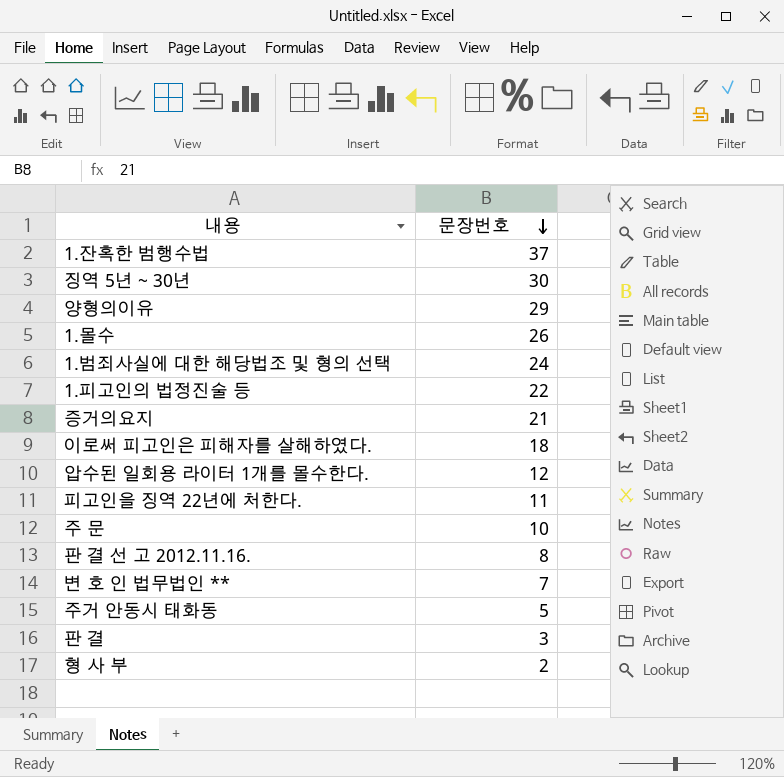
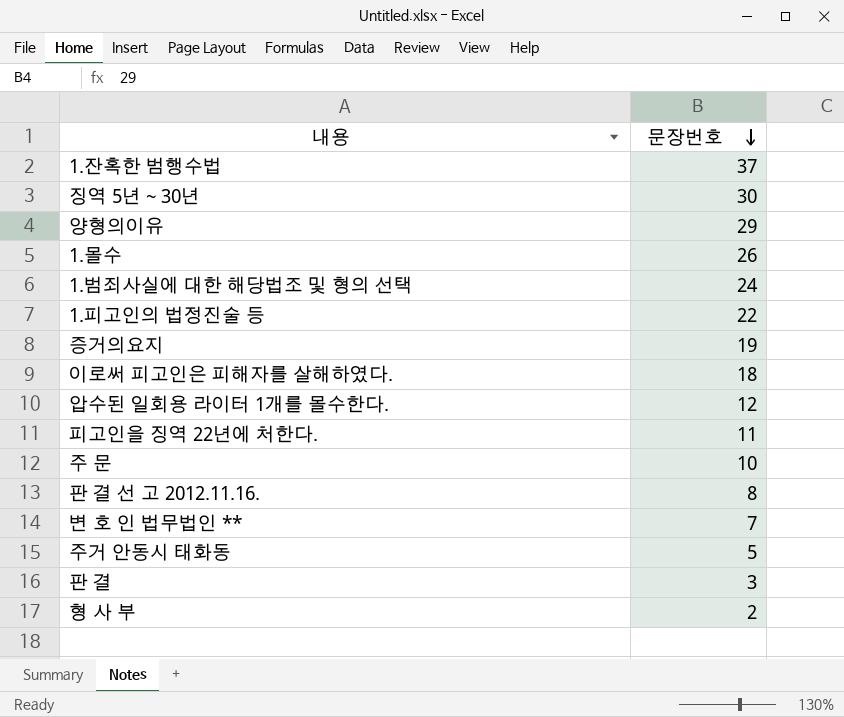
증거의요지 | 문장번호: 21 -> 19

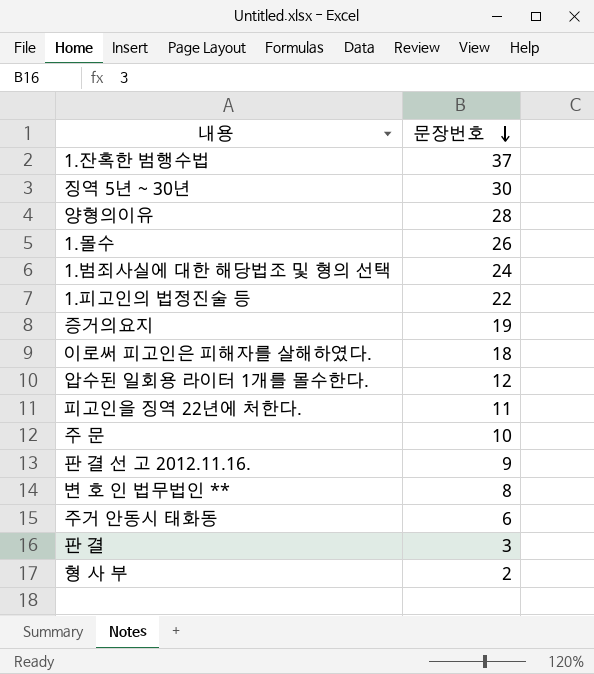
양형의이유 | 문장번호: 29 -> 28
판 결 선 고 2012.11.16. | 문장번호: 8 -> 9
변 호 인 법무법인 ** | 문장번호: 7 -> 8
주거 안동시 태화동 | 문장번호: 5 -> 6

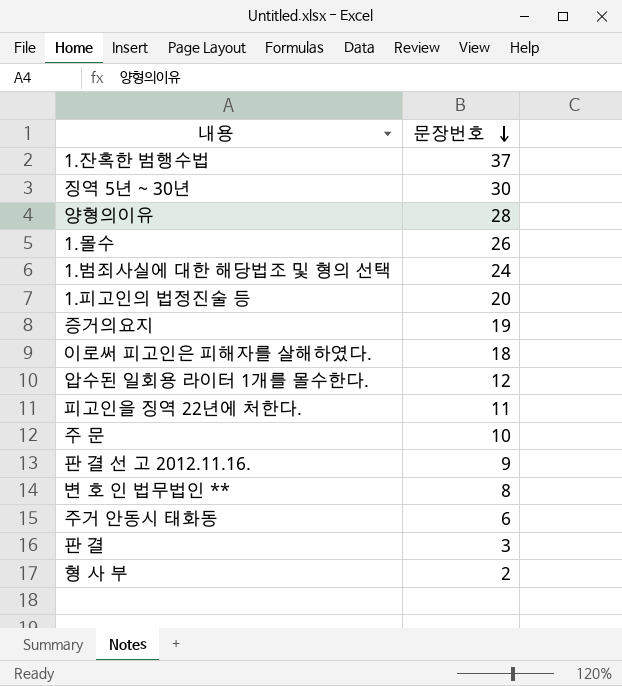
1.피고인의 법정진술 등 | 문장번호: 22 -> 20

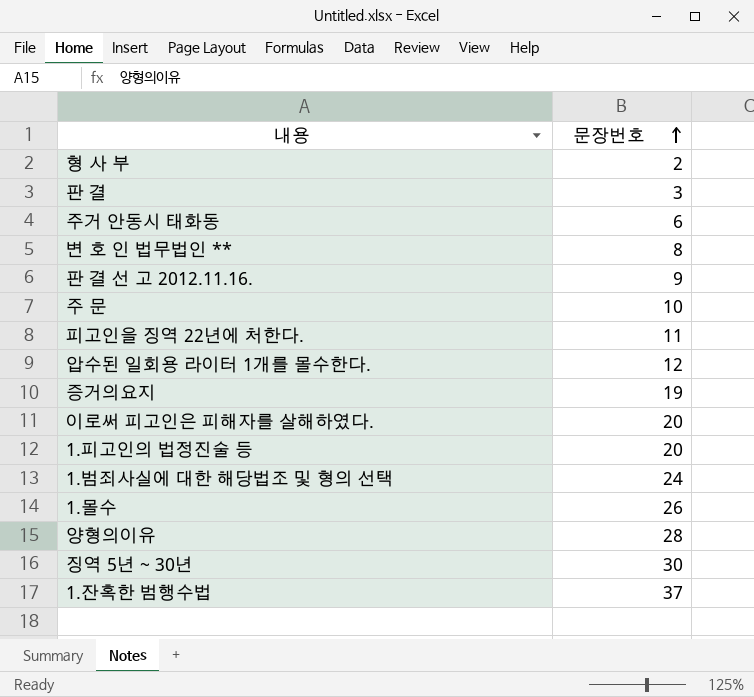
row order: 문장번호 descending -> 문장번호 ascending
이로써 피고인은 피해자를 살해하였다. | 문장번호: 18 -> 20

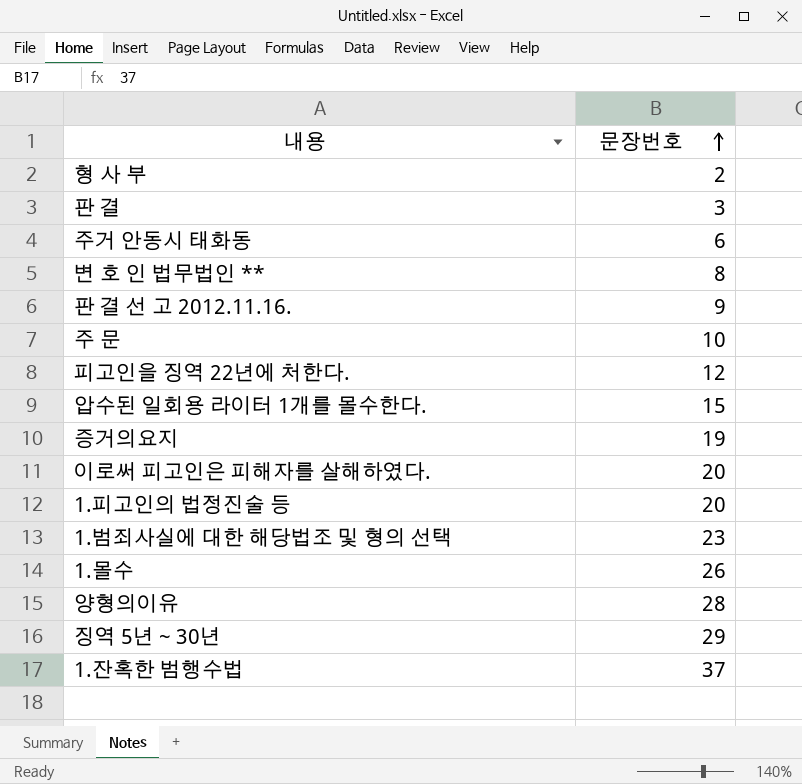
피고인을 징역 22년에 처한다. | 문장번호: 11 -> 12
압수된 일회용 라이터 1개를 몰수한다. | 문장번호: 12 -> 15
1.범죄사실에 대한 해당법조 및 형의 선택 | 문장번호: 24 -> 23
징역 5년 ~ 30년 | 문장번호: 30 -> 29

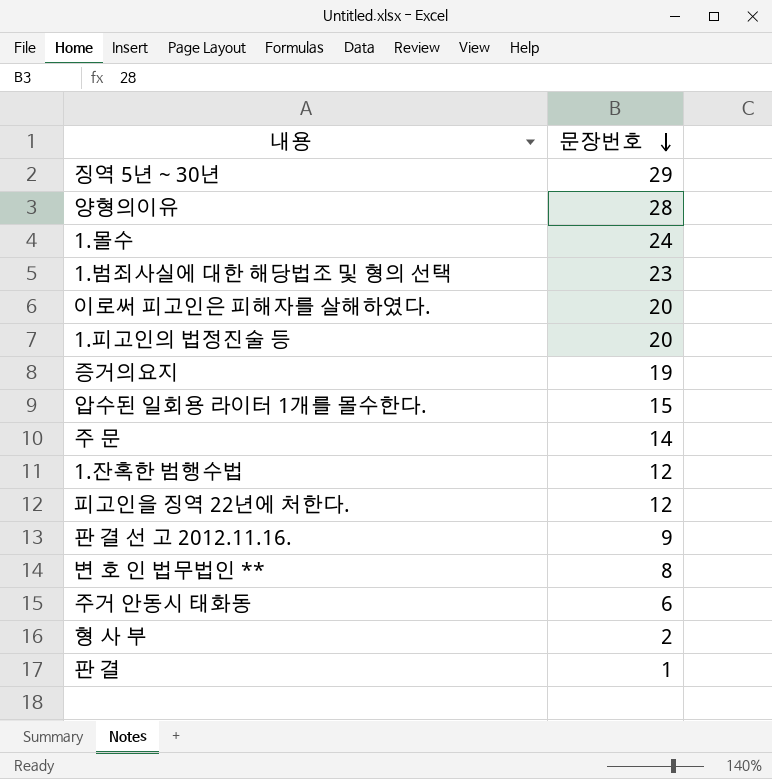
row order: 문장번호 ascending -> 문장번호 descending
1.몰수 | 문장번호: 26 -> 24
주 문 | 문장번호: 10 -> 14
1.잔혹한 범행수법 | 문장번호: 37 -> 12
판 결 | 문장번호: 3 -> 1

